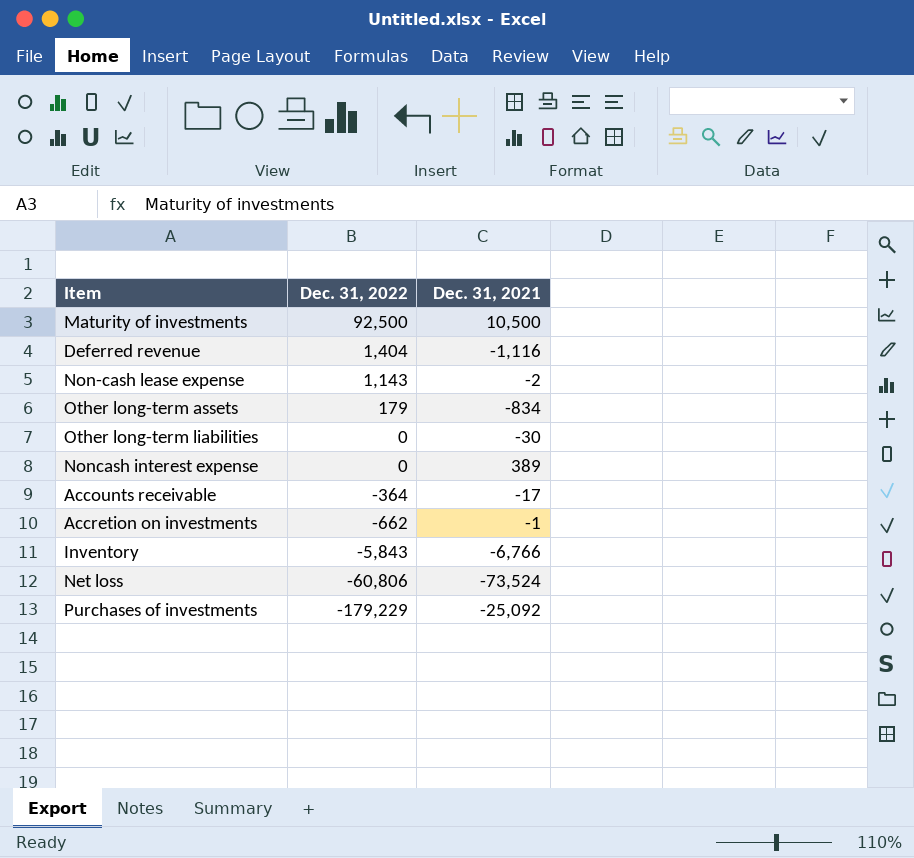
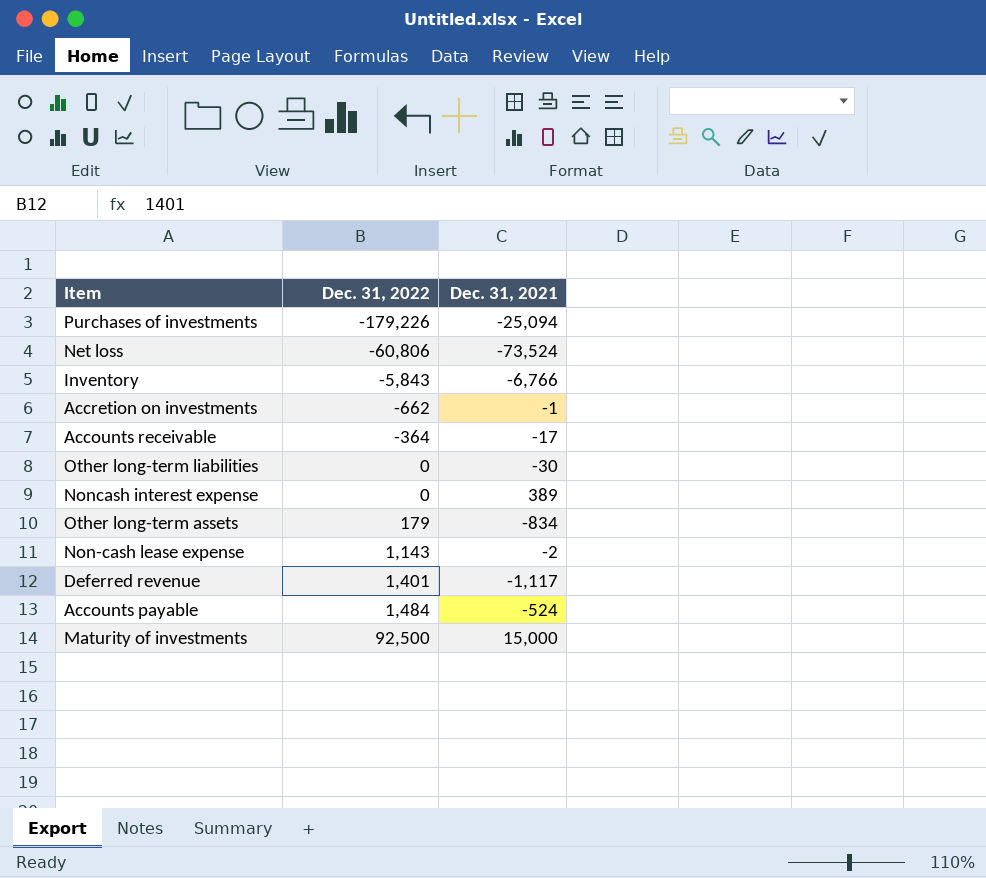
row order: Dec. 31, 2022 descending -> Dec. 31, 2022 ascending
Purchases of investments | Dec. 31, 2022: -179,229 -> -179,226
Purchases of investments | Dec. 31, 2021: -25,092 -> -25,094
Deferred revenue | Dec. 31, 2022: 1,404 -> 1,401
Deferred revenue | Dec. 31, 2021: -1,116 -> -1,117
row Accounts payable: none -> 1,484 | -524
Maturity of investments | Dec. 31, 2021: 10,500 -> 15,000

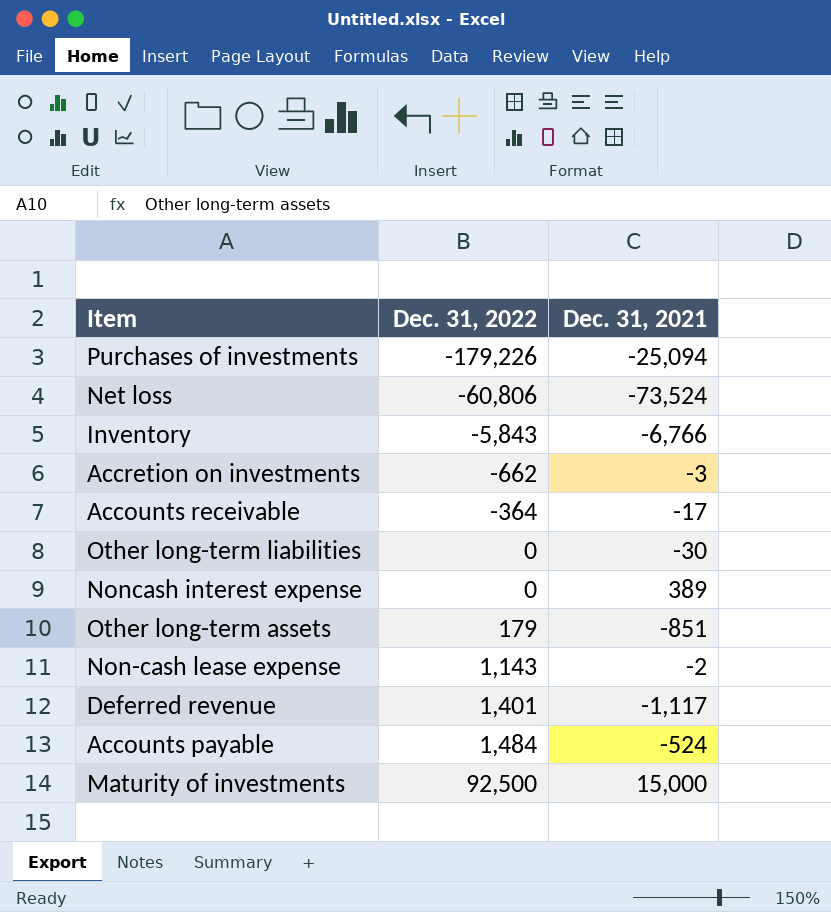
Accretion on investments | Dec. 31, 2021: -1 -> -3
Other long-term assets | Dec. 31, 2021: -834 -> -851

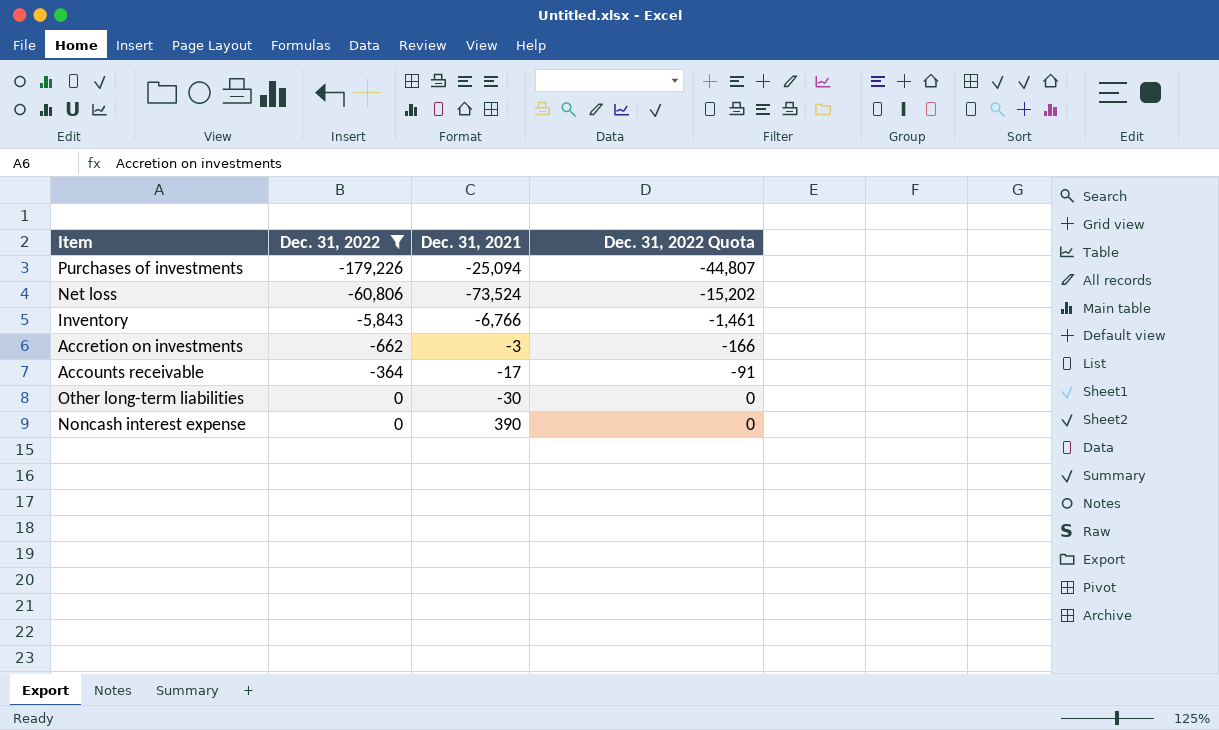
filter: none -> Dec. 31, 2022 <= 0
column Dec. 31, 2022 Quota | formula: none -> [Dec. 31, 2022] * 0.25
Noncash interest expense | Dec. 31, 2021: 389 -> 390

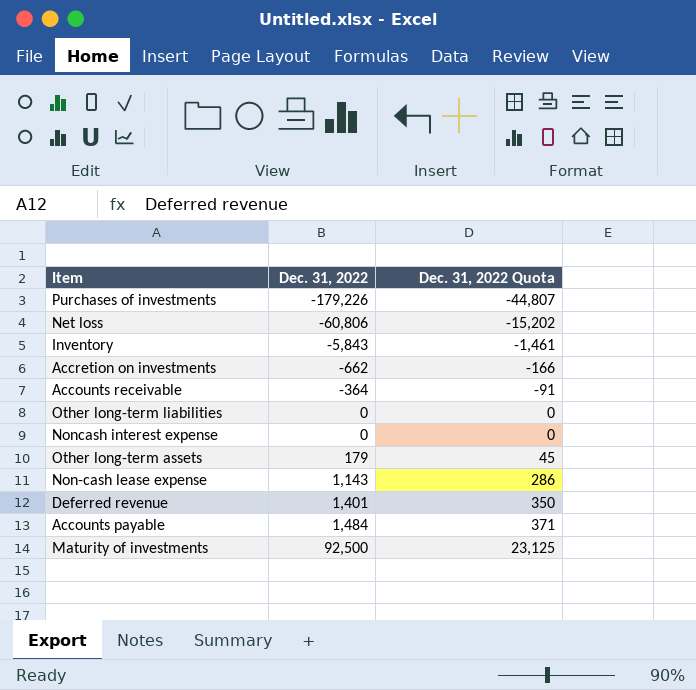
filter: Dec. 31, 2022 <= 0 -> none
column Dec. 31, 2021 | position: 3 -> none

